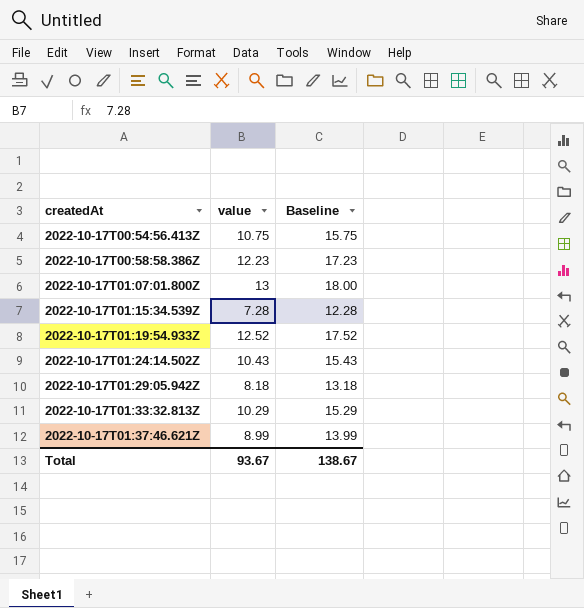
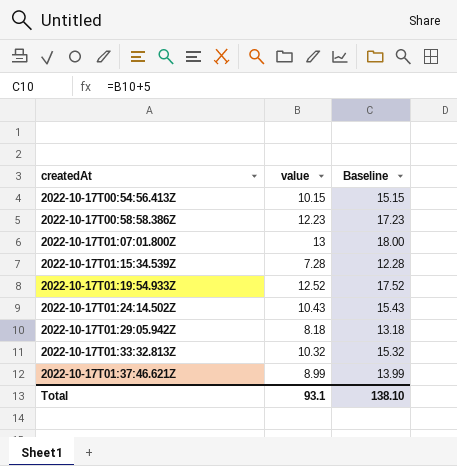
2022-10-17T00:54:56.413Z | value: 10.75 -> 10.15
2022-10-17T00:54:56.413Z | Baseline: 15.75 -> 15.15
2022-10-17T01:33:32.813Z | value: 10.29 -> 10.32
2022-10-17T01:33:32.813Z | Baseline: 15.29 -> 15.32
Total | value: 93.67 -> 93.1
Total | Baseline: 138.67 -> 138.10

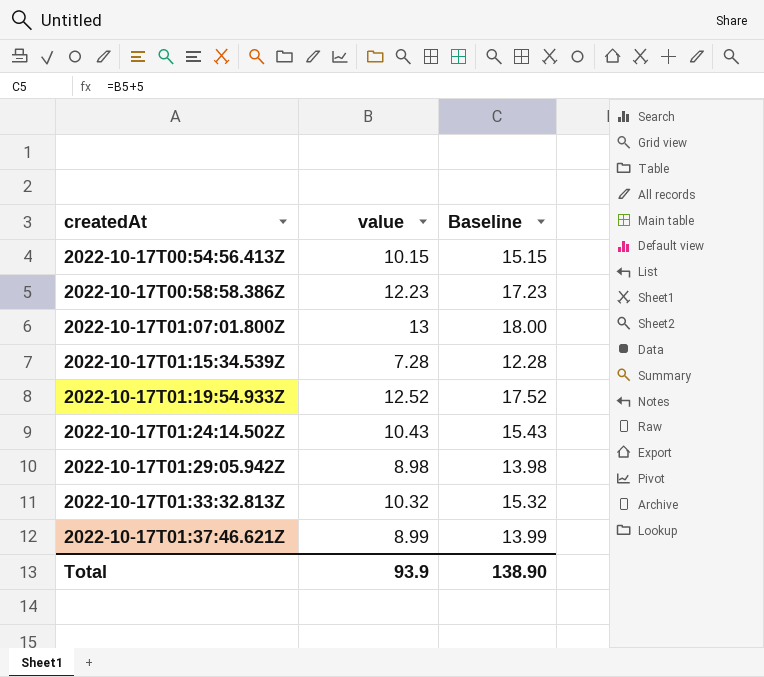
2022-10-17T01:29:05.942Z | value: 8.18 -> 8.98
2022-10-17T01:29:05.942Z | Baseline: 13.18 -> 13.98
Total | value: 93.1 -> 93.9
Total | Baseline: 138.10 -> 138.90

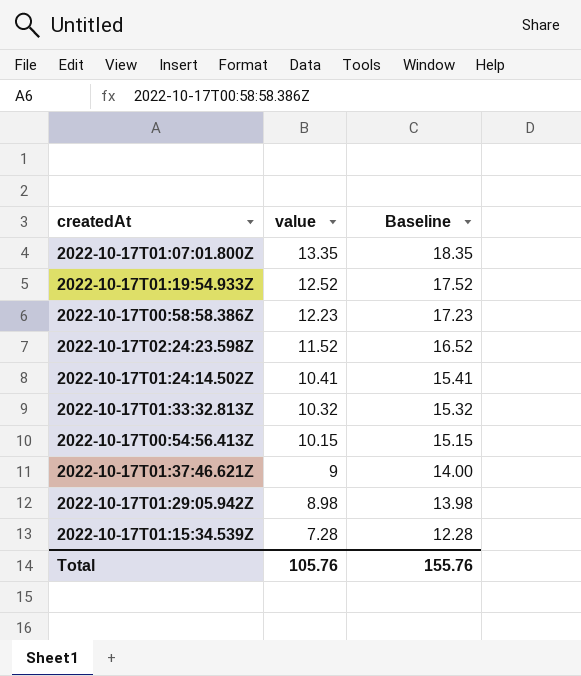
row order: createdAt ascending -> value descending
2022-10-17T01:07:01.800Z | value: 13 -> 13.35
2022-10-17T01:07:01.800Z | Baseline: 18.00 -> 18.35
row 2022-10-17T02:24:23.598Z: none -> 11.52 | 16.52
2022-10-17T01:24:14.502Z | value: 10.43 -> 10.41
2022-10-17T01:24:14.502Z | Baseline: 15.43 -> 15.41
2022-10-17T01:37:46.621Z | value: 8.99 -> 9
2022-10-17T01:37:46.621Z | Baseline: 13.99 -> 14.00
Total | value: 93.9 -> 105.76
Total | Baseline: 138.90 -> 155.76

